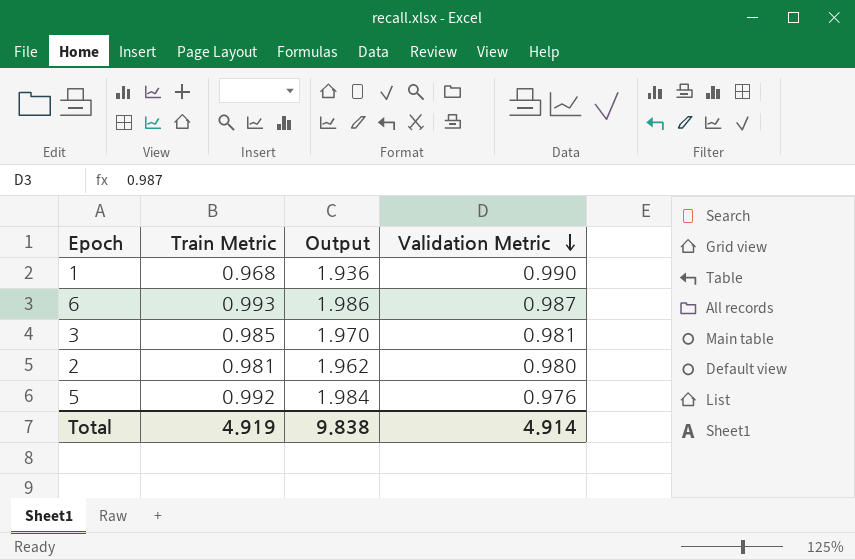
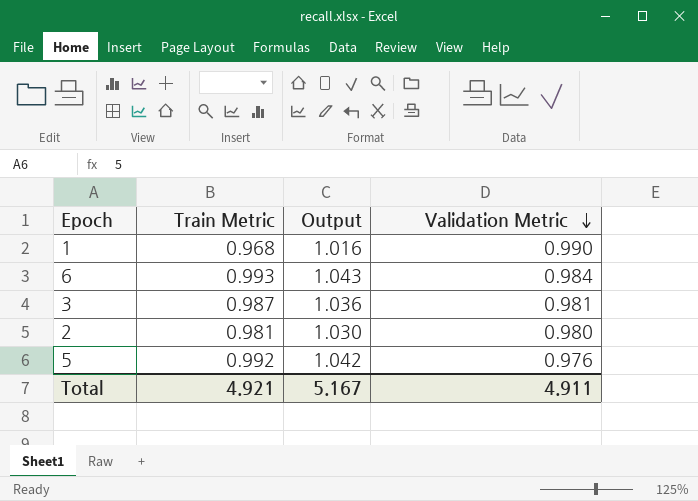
column Output | formula: [Train Metric] * 2 -> [Train Metric] * 1.05
6 | Validation Metric: 0.987 -> 0.984
3 | Train Metric: 0.985 -> 0.987
Total | Train Metric: 4.919 -> 4.921
Total | Output: 9.838 -> 5.167
Total | Validation Metric: 4.914 -> 4.911

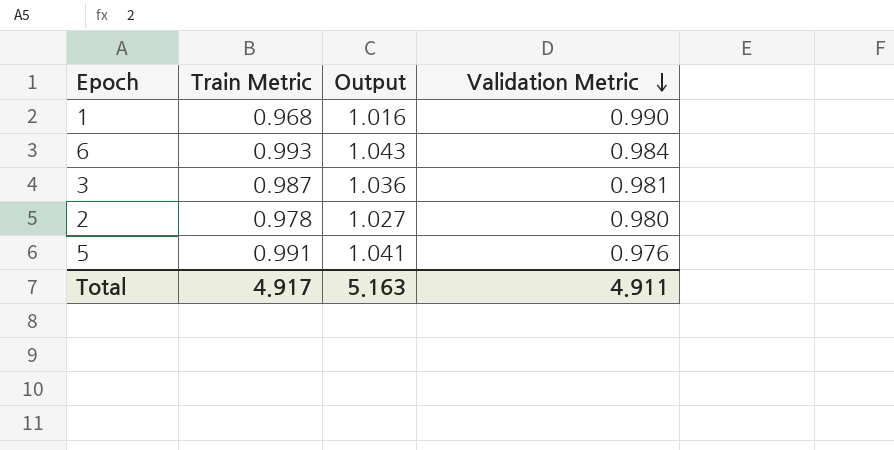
2 | Train Metric: 0.981 -> 0.978
2 | Output: 1.030 -> 1.027
5 | Train Metric: 0.992 -> 0.991
5 | Output: 1.042 -> 1.041
Total | Train Metric: 4.921 -> 4.917
Total | Output: 5.167 -> 5.163

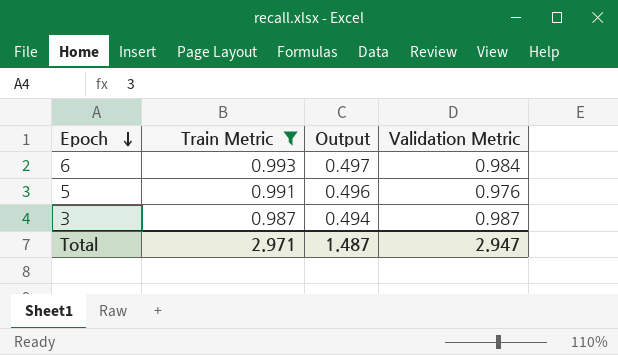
filter: none -> Train Metric >= 0.987
row order: Validation Metric descending -> Epoch descending
column Output | formula: [Train Metric] * 1.05 -> [Train Metric] * 0.5
3 | Validation Metric: 0.981 -> 0.987
Total | Train Metric: 4.917 -> 2.971
Total | Output: 5.163 -> 1.487
Total | Validation Metric: 4.911 -> 2.947

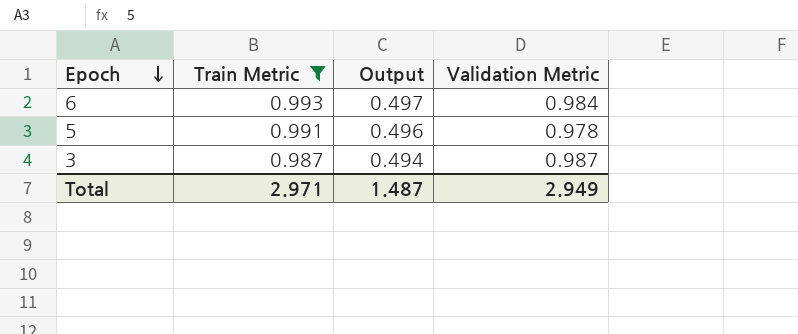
5 | Validation Metric: 0.976 -> 0.978
Total | Validation Metric: 2.947 -> 2.949

